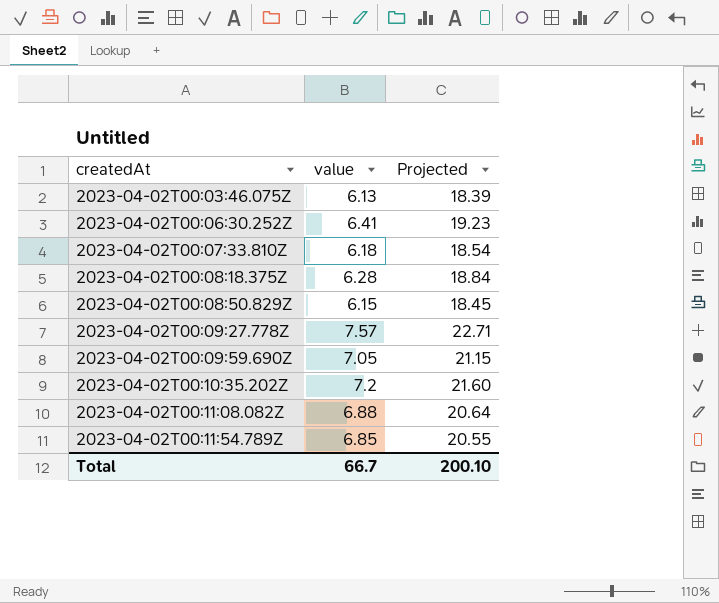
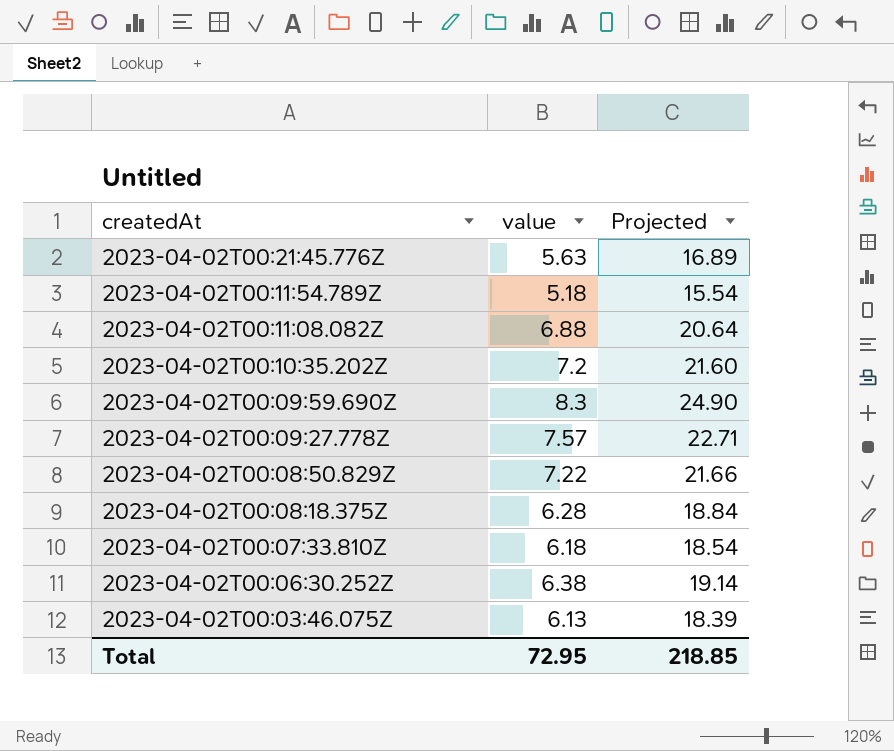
row order: createdAt ascending -> createdAt descending
row 2023-04-02T00:21:45.776Z: none -> 5.63 | 16.89
2023-04-02T00:11:54.789Z | value: 6.85 -> 5.18
2023-04-02T00:11:54.789Z | Projected: 20.55 -> 15.54
2023-04-02T00:09:59.690Z | value: 7.05 -> 8.3
2023-04-02T00:09:59.690Z | Projected: 21.15 -> 24.90
2023-04-02T00:08:50.829Z | value: 6.15 -> 7.22
2023-04-02T00:08:50.829Z | Projected: 18.45 -> 21.66
2023-04-02T00:06:30.252Z | value: 6.41 -> 6.38
2023-04-02T00:06:30.252Z | Projected: 19.23 -> 19.14
Total | value: 66.7 -> 72.95
Total | Projected: 200.10 -> 218.85

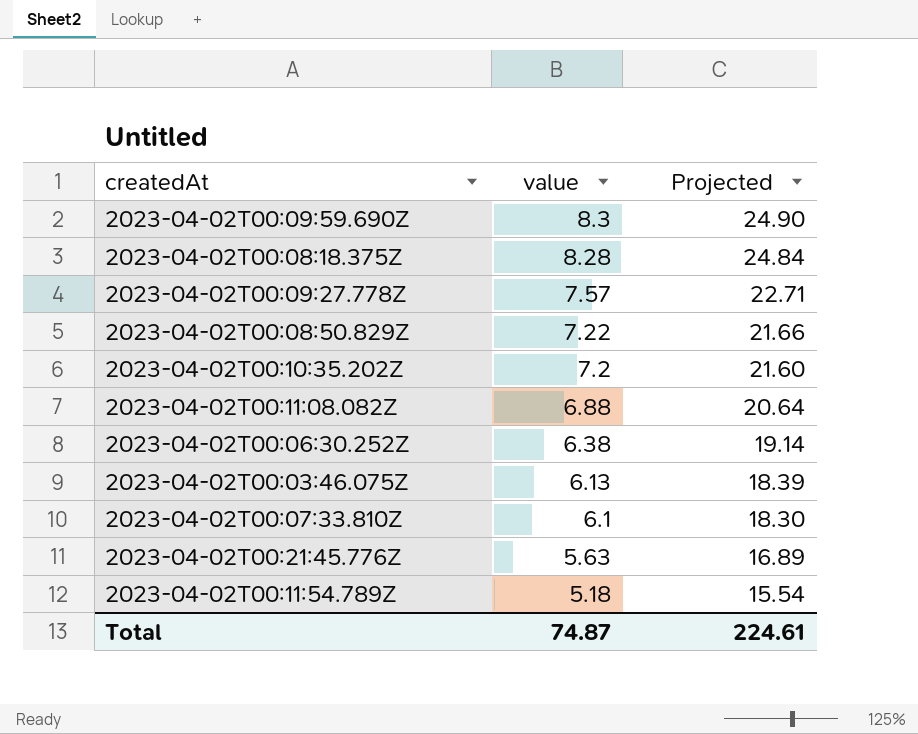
row order: createdAt descending -> value descending
2023-04-02T00:08:18.375Z | value: 6.28 -> 8.28
2023-04-02T00:08:18.375Z | Projected: 18.84 -> 24.84
2023-04-02T00:07:33.810Z | value: 6.18 -> 6.1
2023-04-02T00:07:33.810Z | Projected: 18.54 -> 18.30
Total | value: 72.95 -> 74.87
Total | Projected: 218.85 -> 224.61

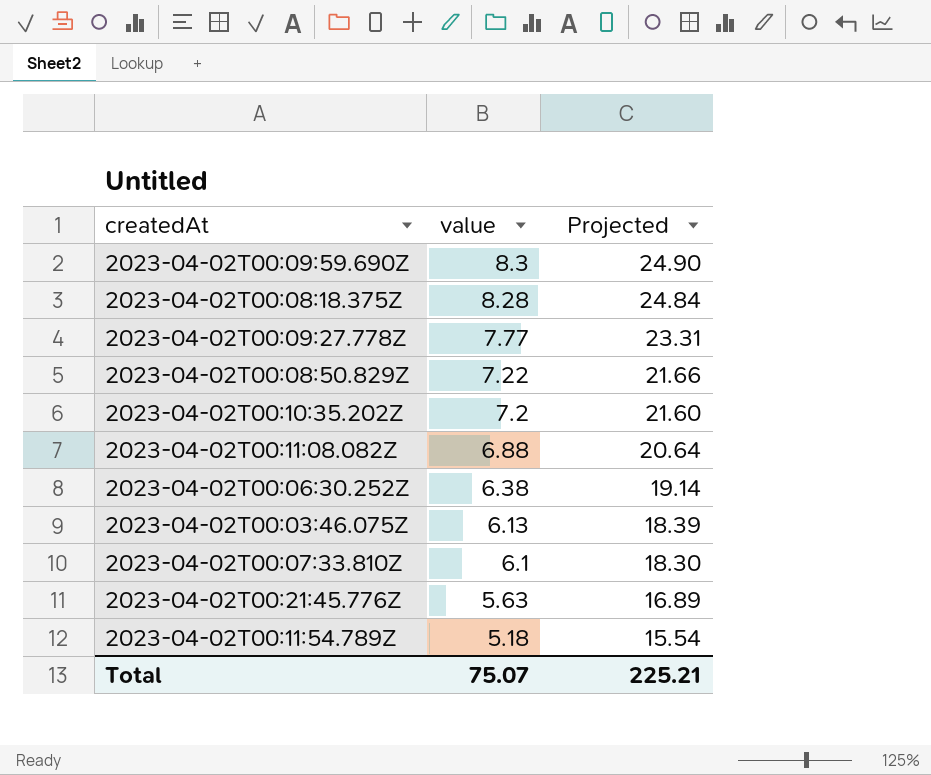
2023-04-02T00:09:27.778Z | value: 7.57 -> 7.77
2023-04-02T00:09:27.778Z | Projected: 22.71 -> 23.31
Total | value: 74.87 -> 75.07
Total | Projected: 224.61 -> 225.21

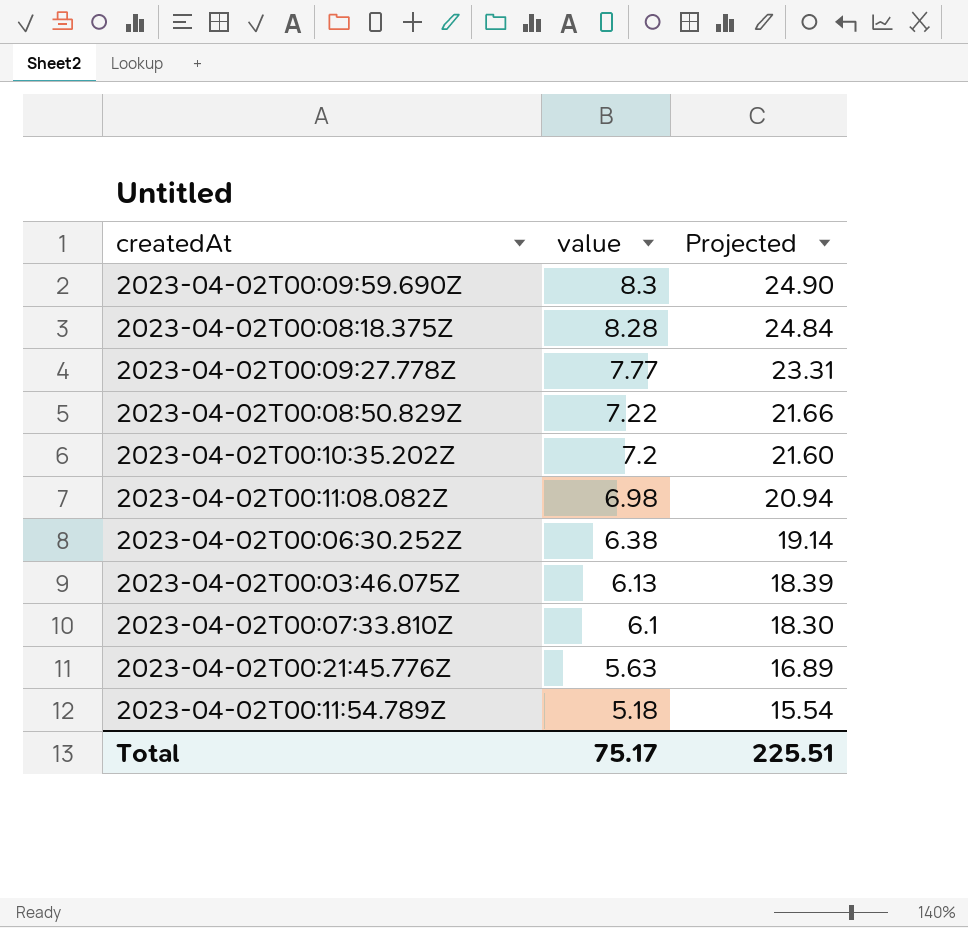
2023-04-02T00:11:08.082Z | value: 6.88 -> 6.98
2023-04-02T00:11:08.082Z | Projected: 20.64 -> 20.94
Total | value: 75.07 -> 75.17
Total | Projected: 225.21 -> 225.51

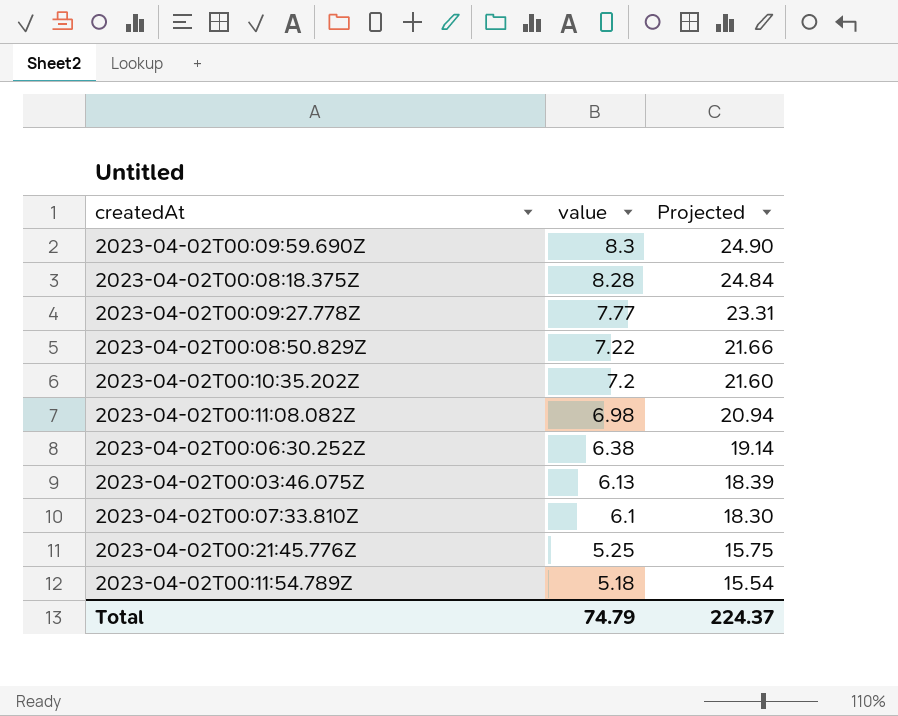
2023-04-02T00:21:45.776Z | value: 5.63 -> 5.25
2023-04-02T00:21:45.776Z | Projected: 16.89 -> 15.75
Total | value: 75.17 -> 74.79
Total | Projected: 225.51 -> 224.37

